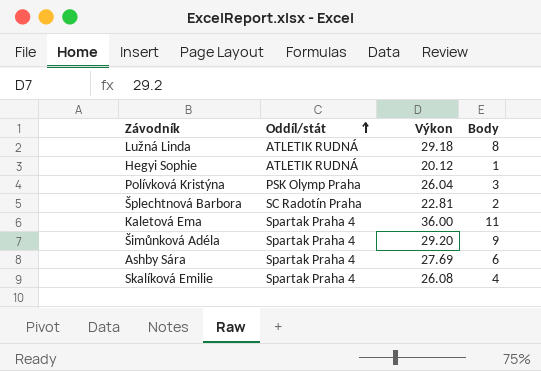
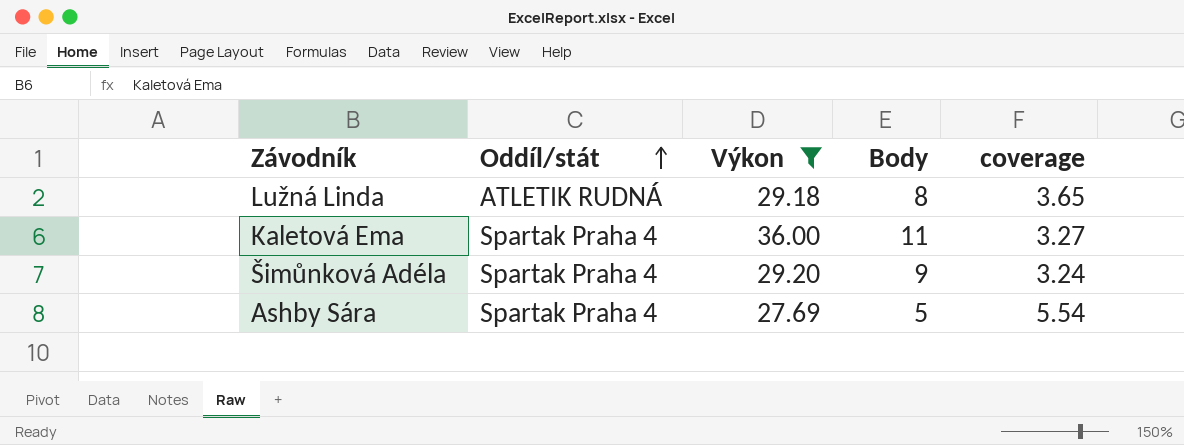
filter: none -> Výkon >= 27.69
column coverage | formula: none -> [Výkon] / [Body]
Ashby Sára | Body: 6 -> 5

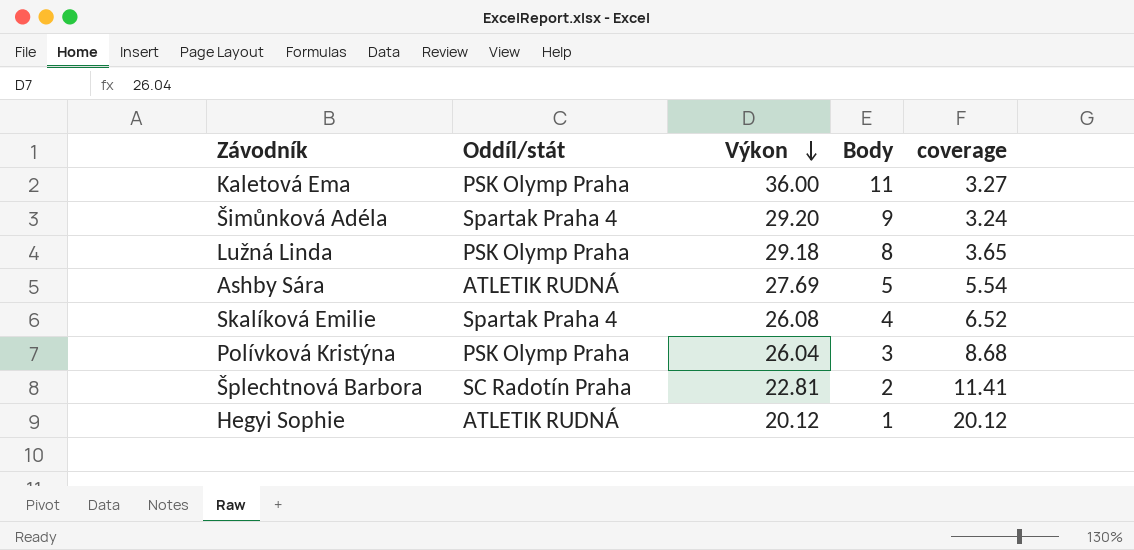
filter: Výkon >= 27.69 -> none
row order: Oddíl/stát ascending -> Výkon descending
Kaletová Ema | Oddíl/stát: Spartak Praha 4 -> PSK Olymp Praha
Lužná Linda | Oddíl/stát: ATLETIK RUDNÁ -> PSK Olymp Praha
Ashby Sára | Oddíl/stát: Spartak Praha 4 -> ATLETIK RUDNÁ

